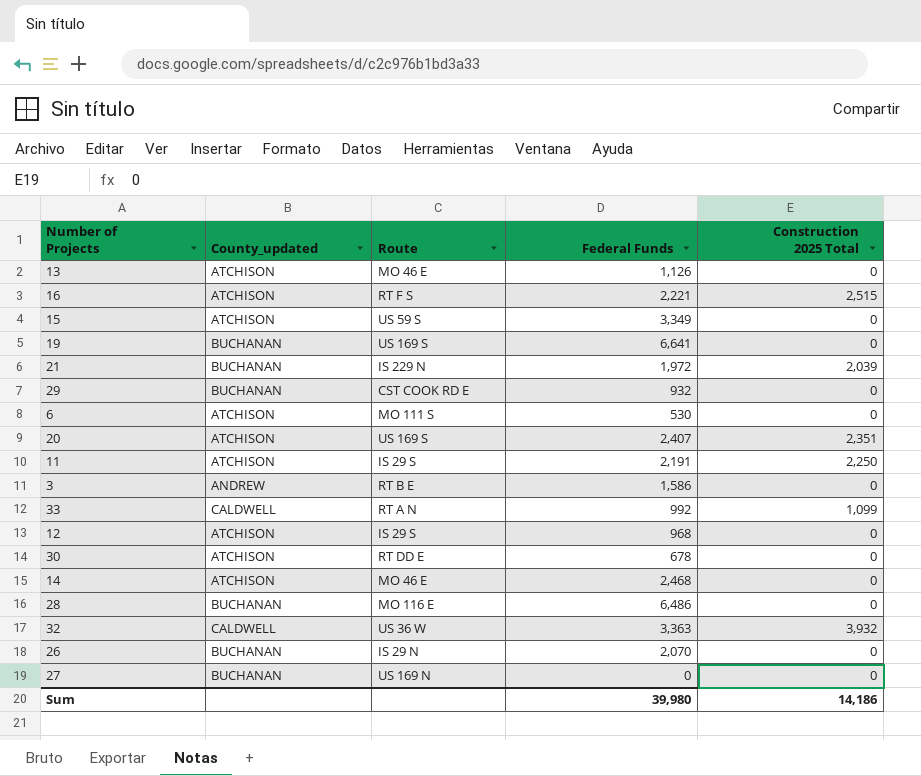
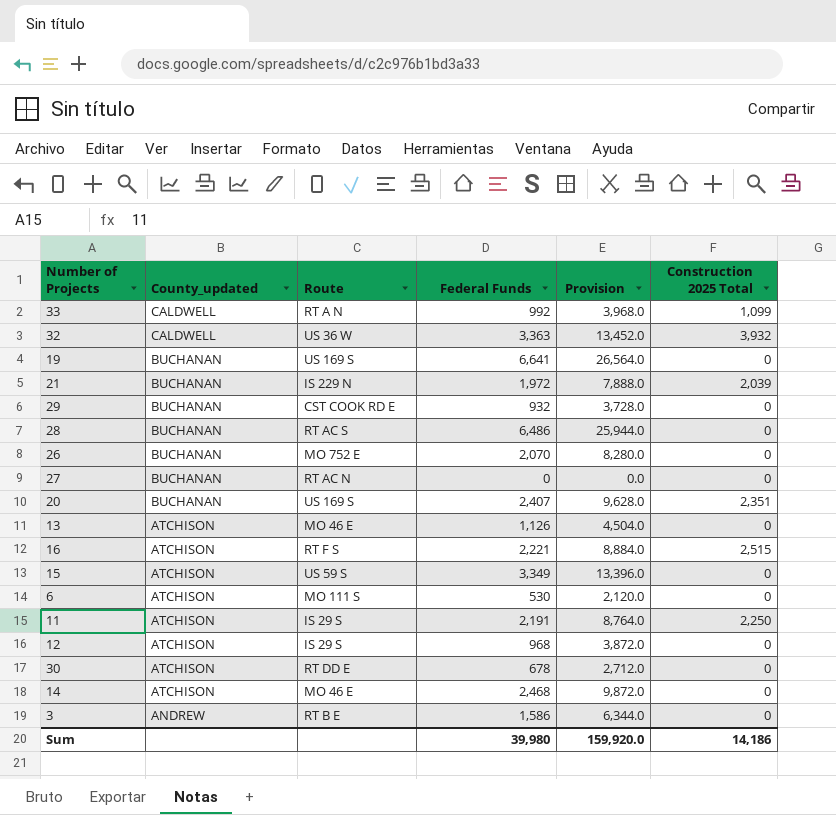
row order: none -> County_updated descending
column Provision | formula: none -> [Federal Funds] * 4
28 | Route: MO 116 E -> RT AC S
26 | Route: IS 29 N -> MO 752 E
27 | Route: US 169 N -> RT AC N
20 | County_updated: ATCHISON -> BUCHANAN

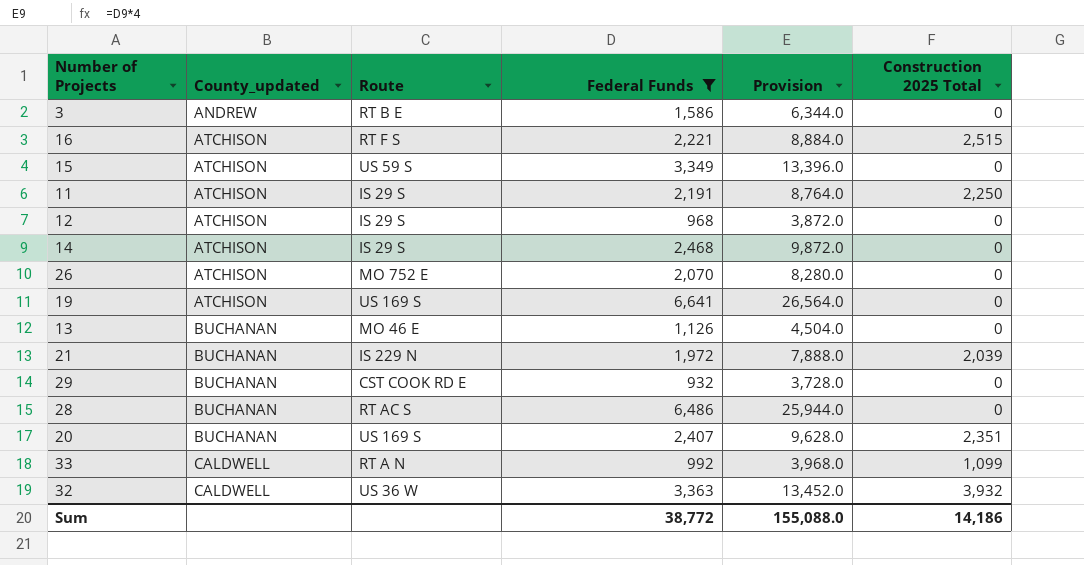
filter: none -> Federal Funds >= 932
row order: County_updated descending -> County_updated ascending
14 | Route: MO 46 E -> IS 29 S
26 | County_updated: BUCHANAN -> ATCHISON
19 | County_updated: BUCHANAN -> ATCHISON
13 | County_updated: ATCHISON -> BUCHANAN
Sum | Federal Funds: 39,980 -> 38,772
Sum | Provision: 159,920.0 -> 155,088.0

